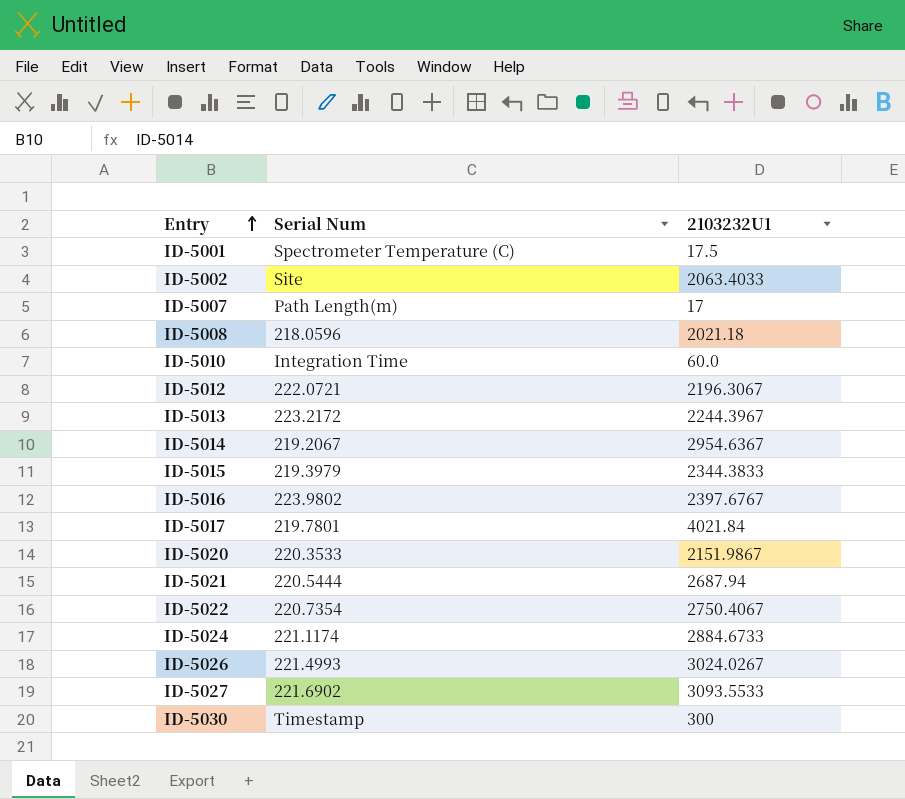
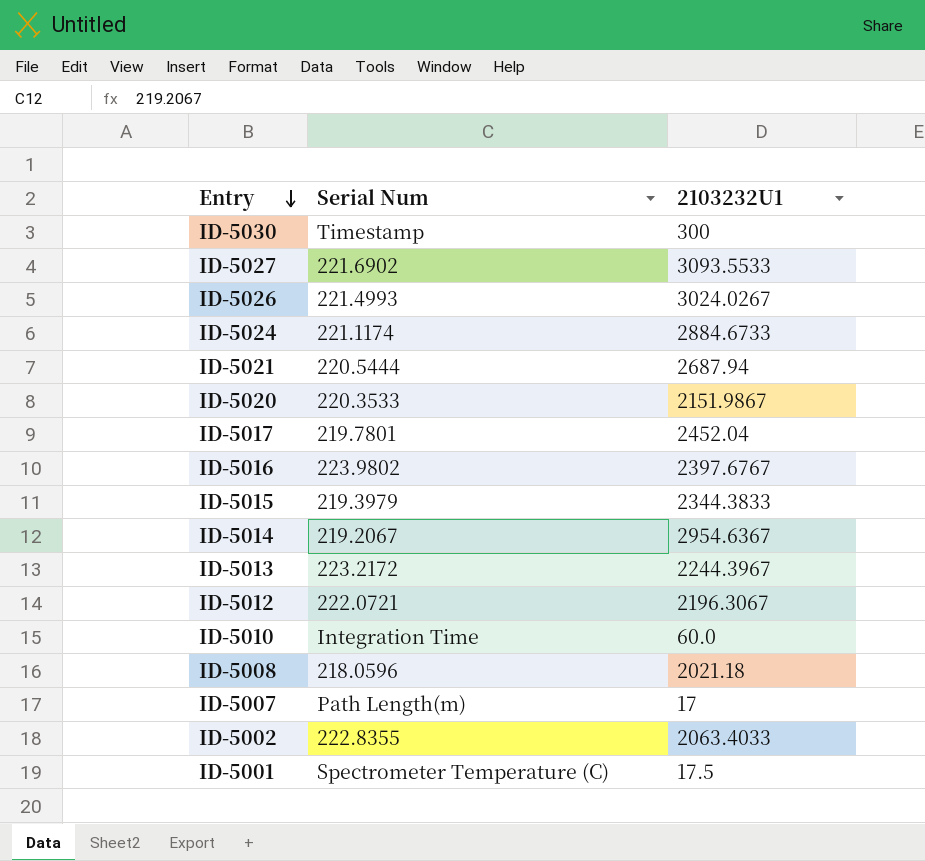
row order: Entry ascending -> Entry descending
row ID-5022: 220.7354 | 2750.4067 -> none
ID-5017 | 2103232U1: 4021.84 -> 2452.04
ID-5002 | Serial Num: Site -> 222.8355

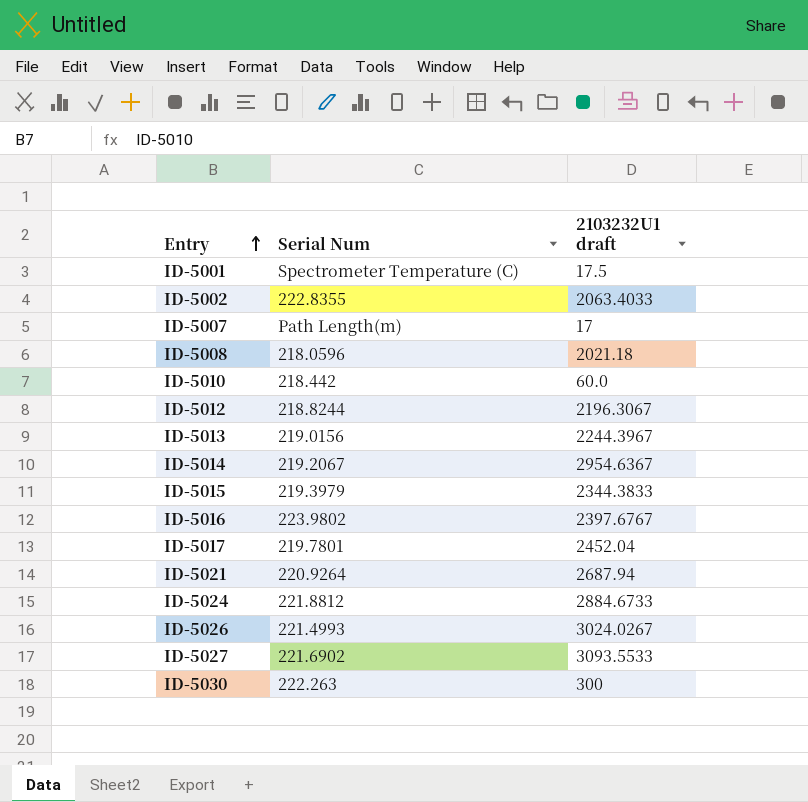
row order: Entry descending -> Entry ascending
column name: 2103232U1 -> 2103232U1 draft
row ID-5020: 220.3533 | 2151.9867 -> none
ID-5010 | Serial Num: Integration Time -> 218.442
ID-5012 | Serial Num: 222.0721 -> 218.8244
ID-5013 | Serial Num: 223.2172 -> 219.0156
ID-5021 | Serial Num: 220.5444 -> 220.9264
ID-5024 | Serial Num: 221.1174 -> 221.8812
ID-5030 | Serial Num: Timestamp -> 222.263

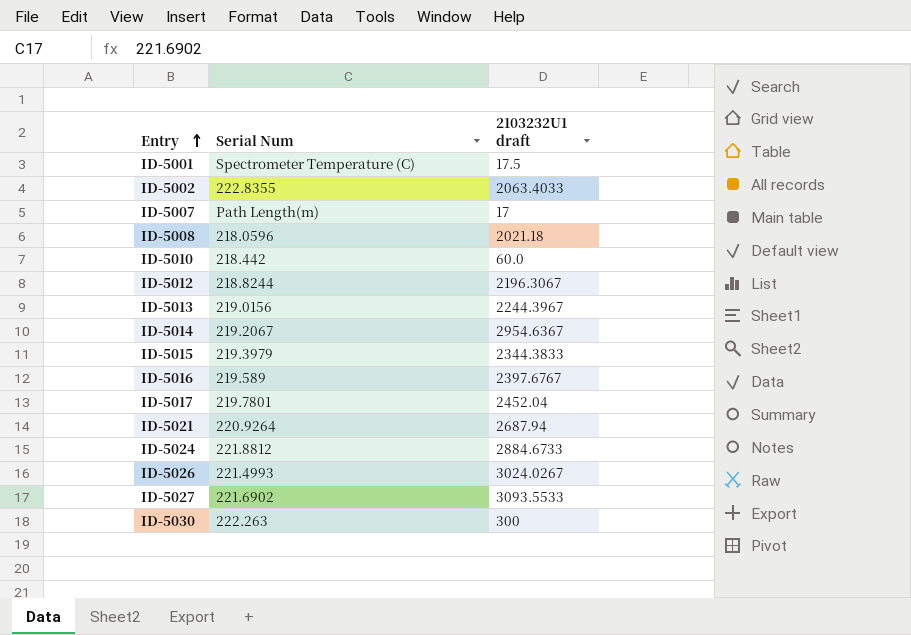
ID-5016 | Serial Num: 223.9802 -> 219.589

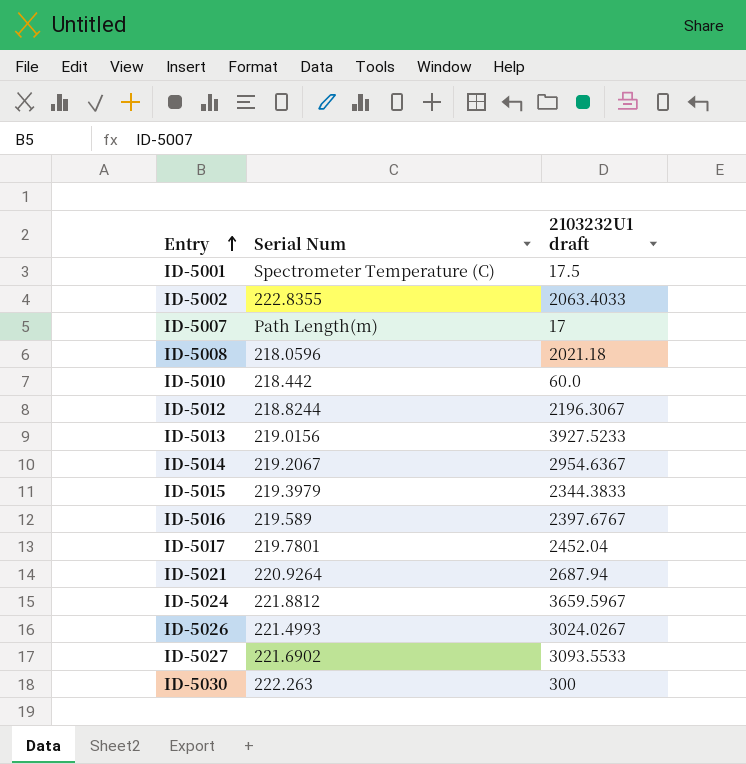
ID-5013 | 2103232U1 draft: 2244.3967 -> 3927.5233
ID-5024 | 2103232U1 draft: 2884.6733 -> 3659.5967

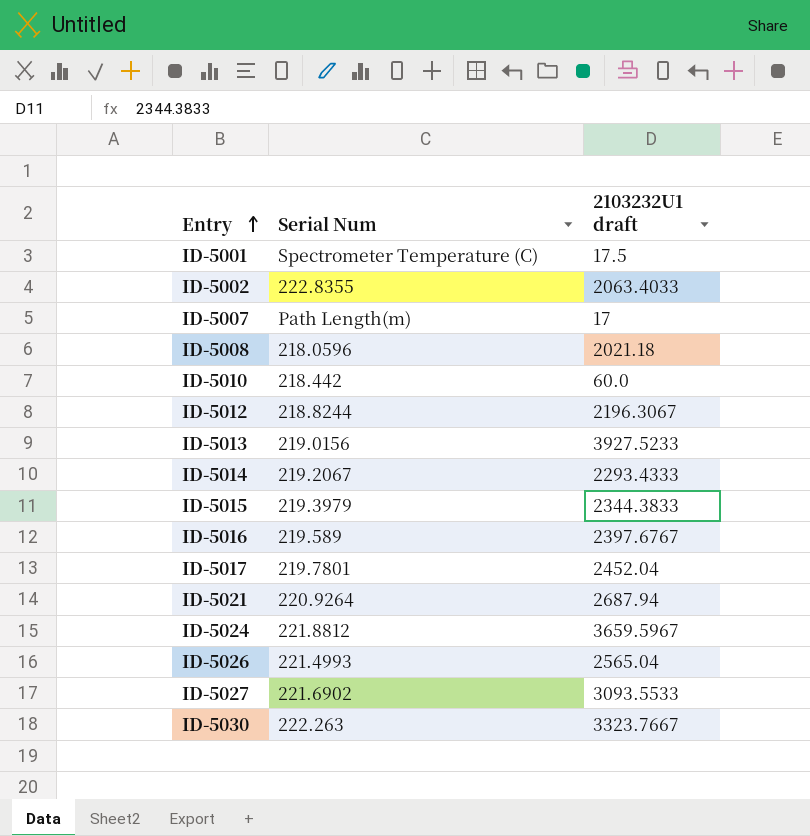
ID-5014 | 2103232U1 draft: 2954.6367 -> 2293.4333
ID-5026 | 2103232U1 draft: 3024.0267 -> 2565.04
ID-5030 | 2103232U1 draft: 300 -> 3323.7667

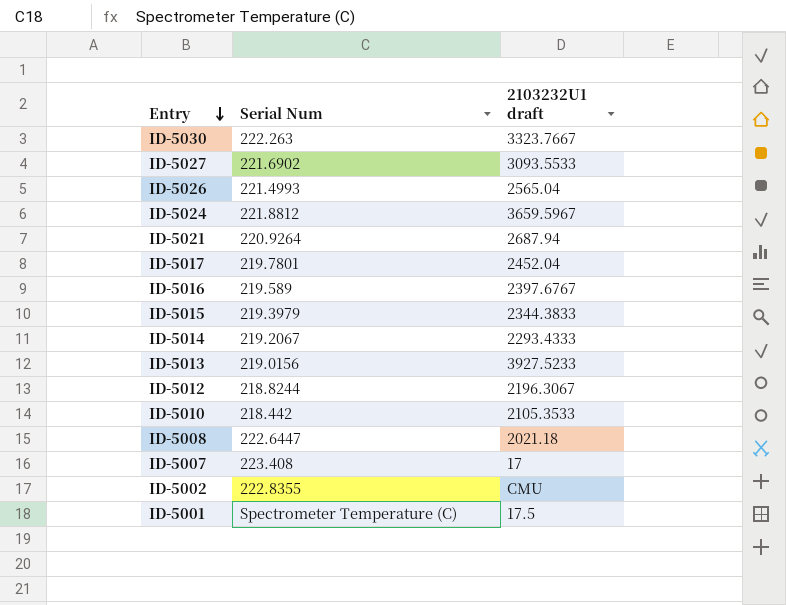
row order: Entry ascending -> Entry descending
ID-5010 | 2103232U1 draft: 60.0 -> 2105.3533
ID-5008 | Serial Num: 218.0596 -> 222.6447
ID-5007 | Serial Num: Path Length(m) -> 223.408
ID-5002 | 2103232U1 draft: 2063.4033 -> CMU

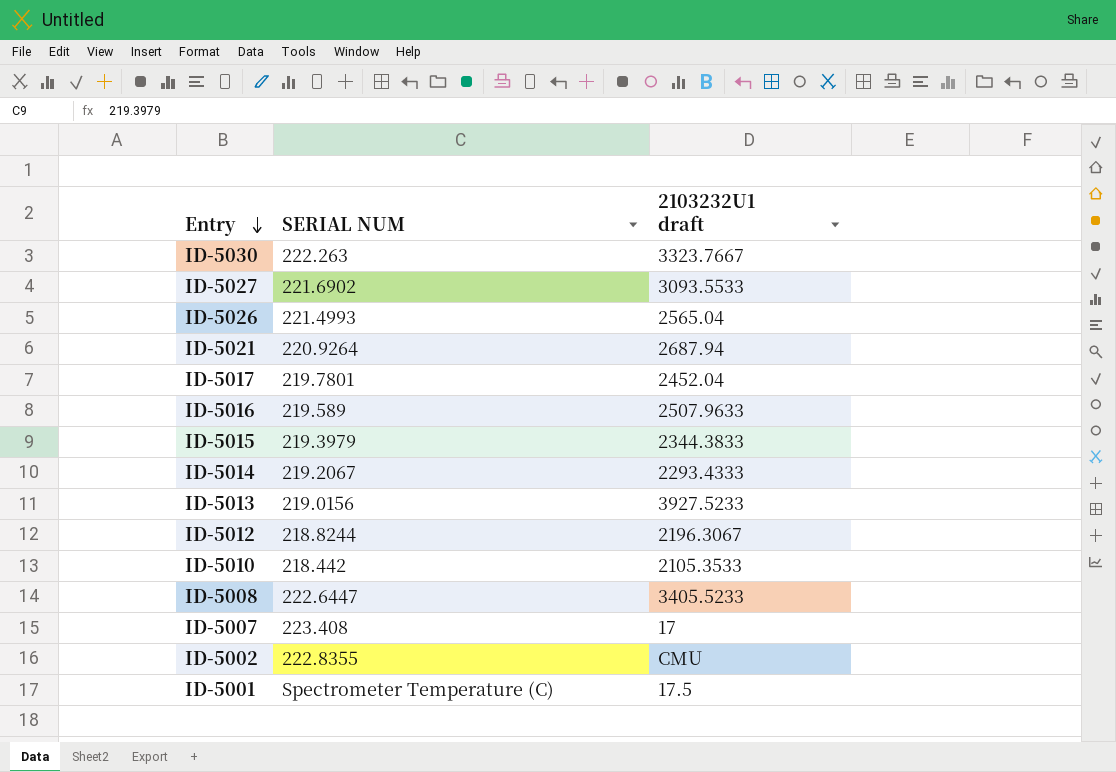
column name: Serial Num -> SERIAL NUM
row ID-5024: 221.8812 | 3659.5967 -> none
ID-5016 | 2103232U1 draft: 2397.6767 -> 2507.9633
ID-5008 | 2103232U1 draft: 2021.18 -> 3405.5233

